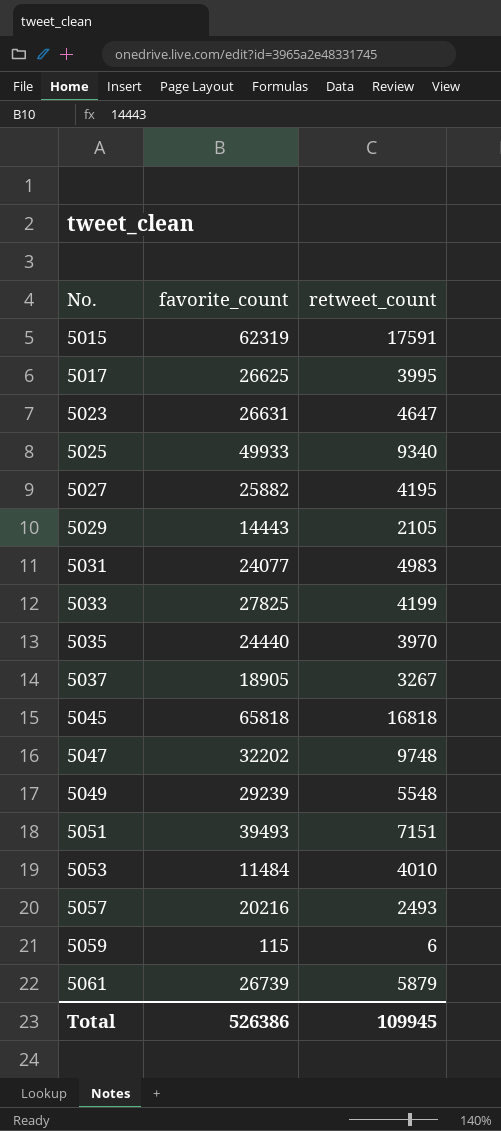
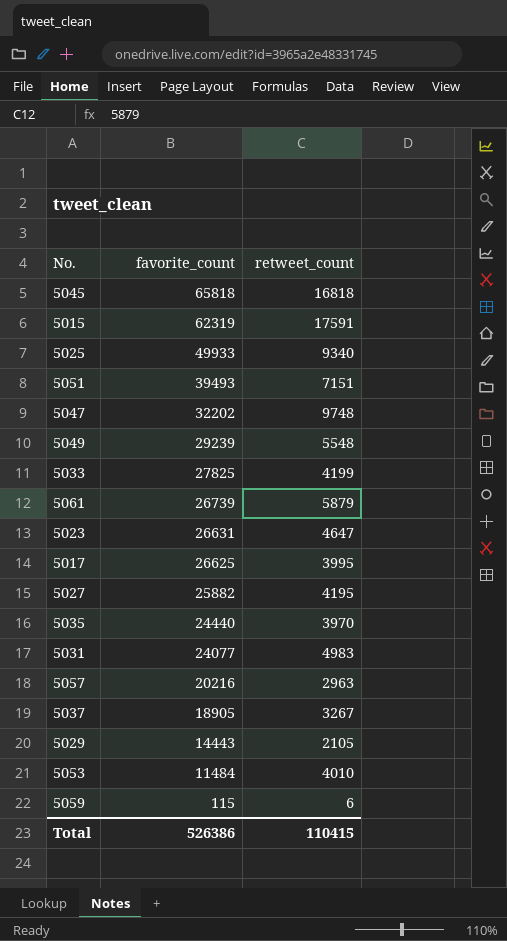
row order: No. ascending -> favorite_count descending
5057 | retweet_count: 2493 -> 2963
Total | retweet_count: 109945 -> 110415

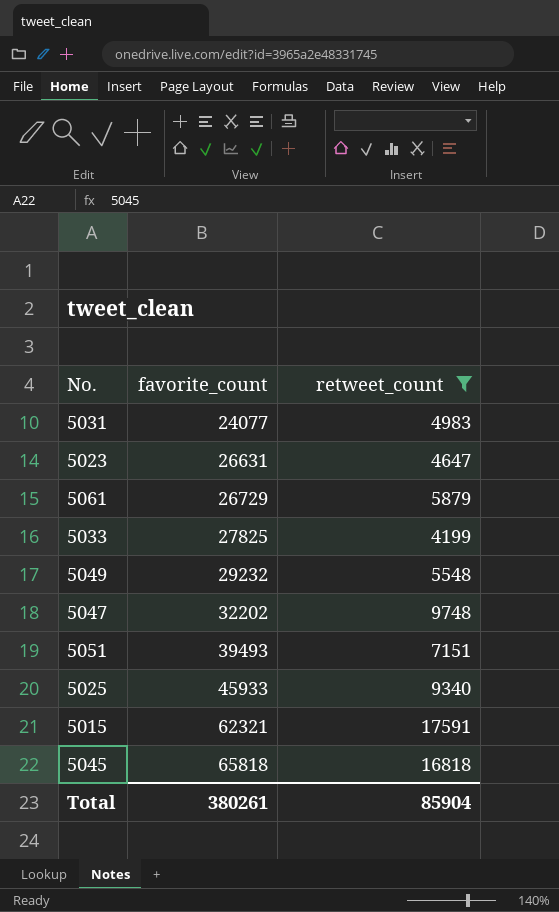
filter: none -> retweet_count >= 4199
row order: favorite_count descending -> favorite_count ascending
5061 | favorite_count: 26739 -> 26729
5049 | favorite_count: 29239 -> 29232
5025 | favorite_count: 49933 -> 45933
5015 | favorite_count: 62319 -> 62321
Total | favorite_count: 526386 -> 380261
Total | retweet_count: 110415 -> 85904

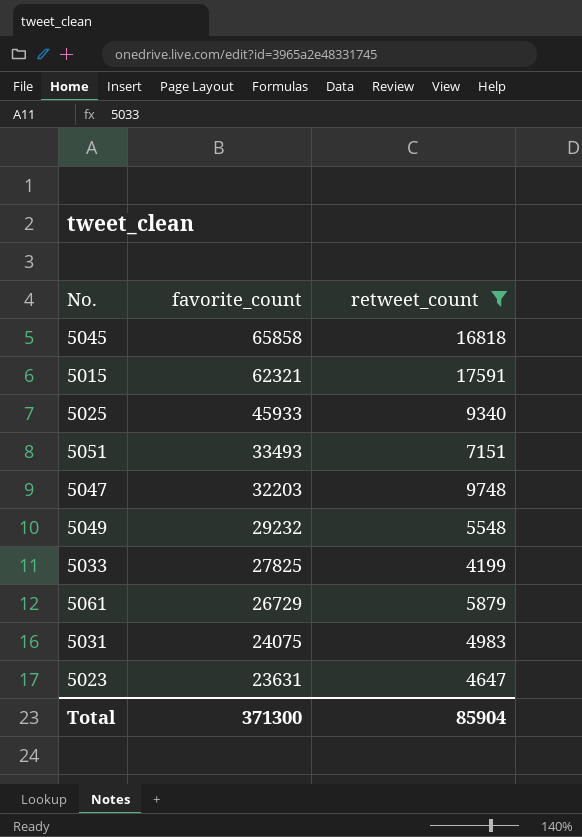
row order: favorite_count ascending -> favorite_count descending
5045 | favorite_count: 65818 -> 65858
5051 | favorite_count: 39493 -> 33493
5047 | favorite_count: 32202 -> 32203
5031 | favorite_count: 24077 -> 24075
5023 | favorite_count: 26631 -> 23631
Total | favorite_count: 380261 -> 371300

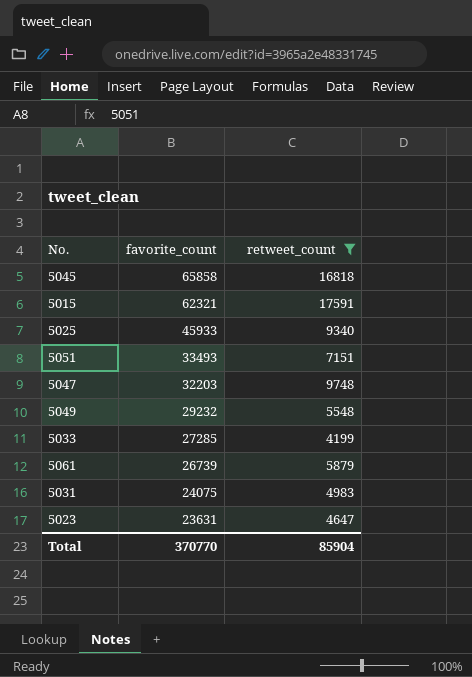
5033 | favorite_count: 27825 -> 27285
5061 | favorite_count: 26729 -> 26739
Total | favorite_count: 371300 -> 370770

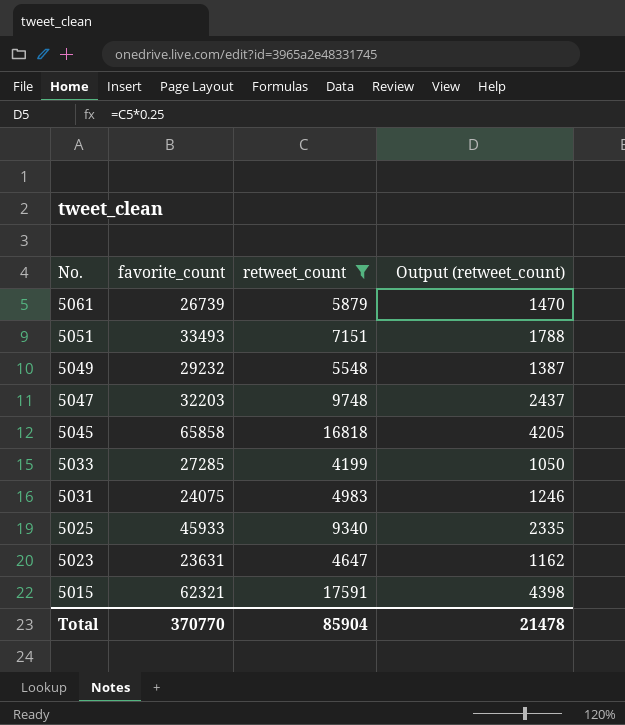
row order: favorite_count descending -> No. descending
column Output (retweet_count) | formula: none -> [retweet_count] * 0.25

